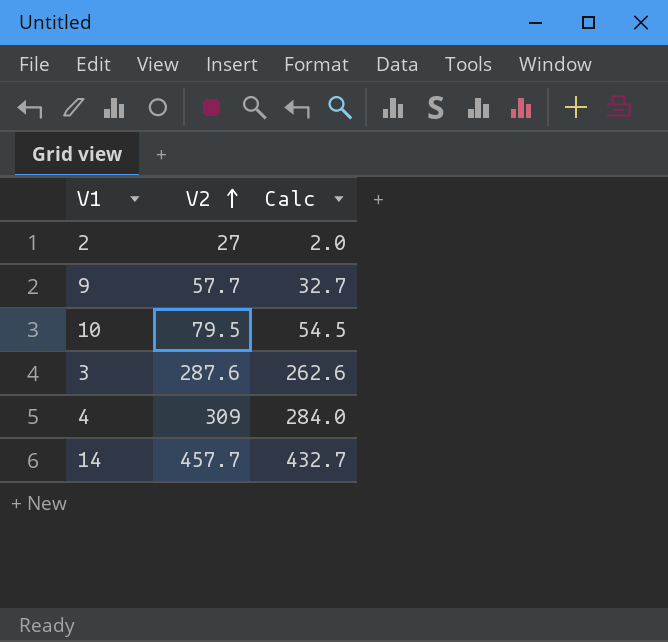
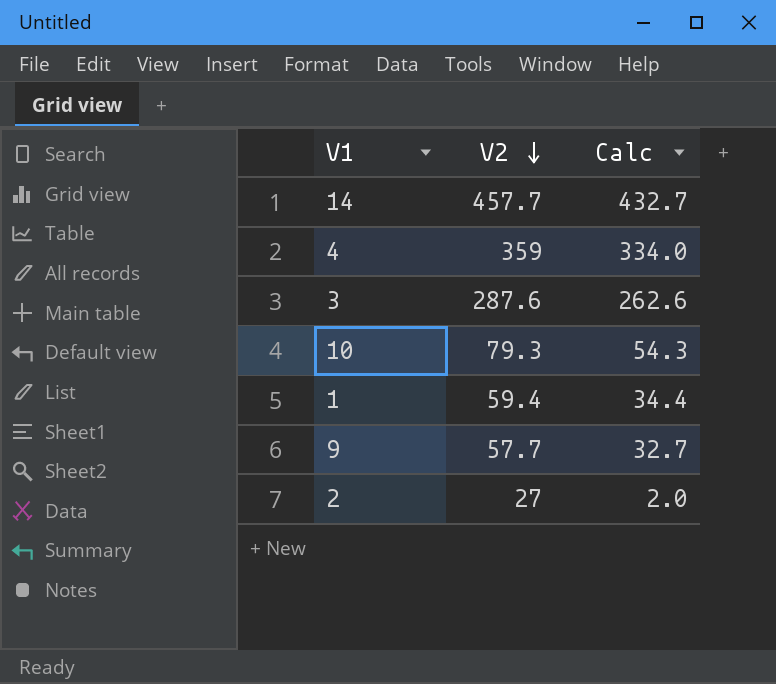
row order: V2 ascending -> V2 descending
4 | V2: 309 -> 359
4 | Calc: 284.0 -> 334.0
10 | V2: 79.5 -> 79.3
10 | Calc: 54.5 -> 54.3
row 1: none -> 59.4 | 34.4

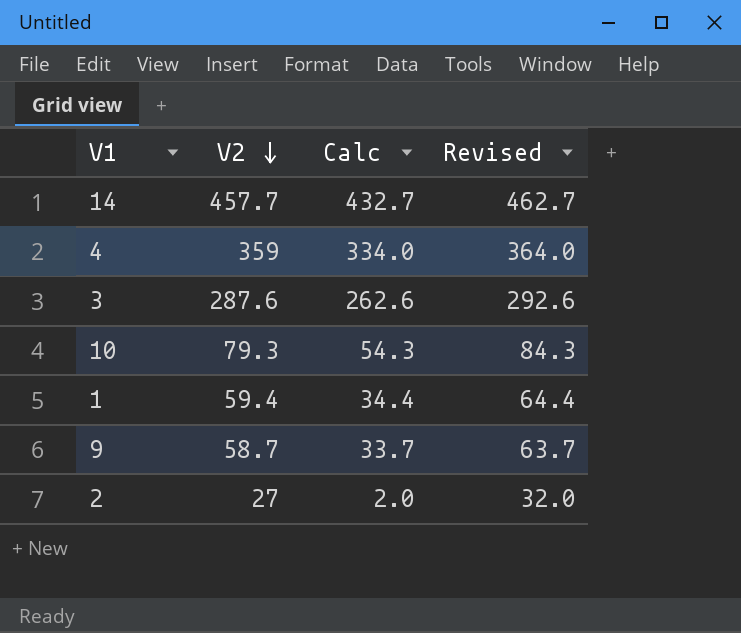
column Revised | formula: none -> [V2] + 5
9 | V2: 57.7 -> 58.7
9 | Calc: 32.7 -> 33.7

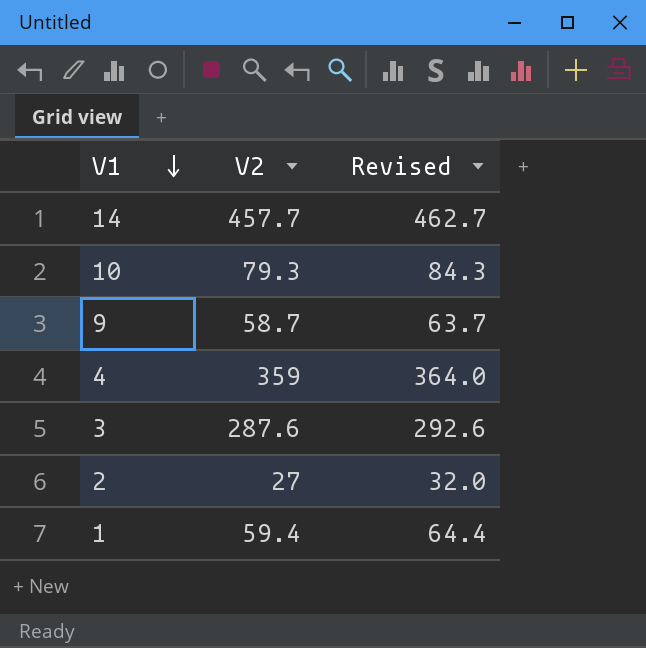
row order: V2 descending -> V1 descending
column Calc | formula: [V2] - 25 -> none

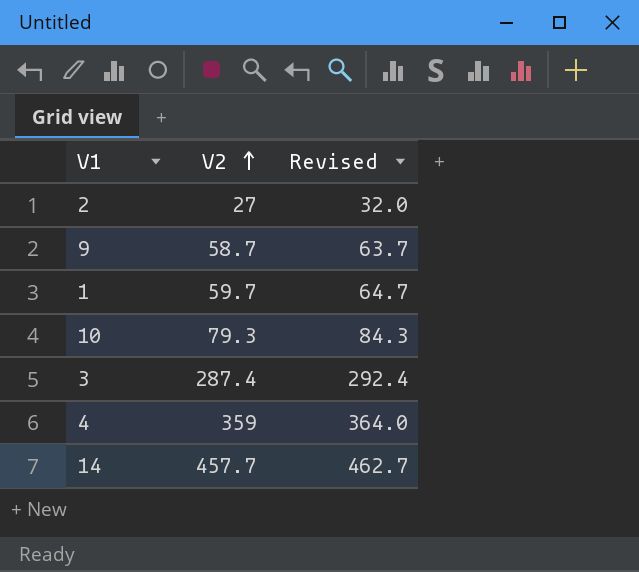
row order: V1 descending -> V2 ascending
1 | V2: 59.4 -> 59.7
1 | Revised: 64.4 -> 64.7
3 | V2: 287.6 -> 287.4
3 | Revised: 292.6 -> 292.4

